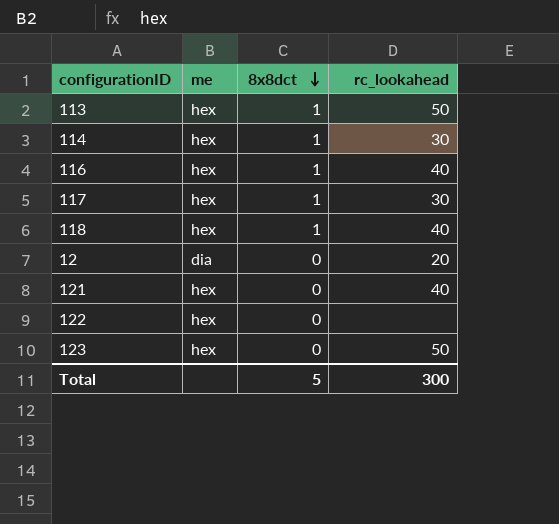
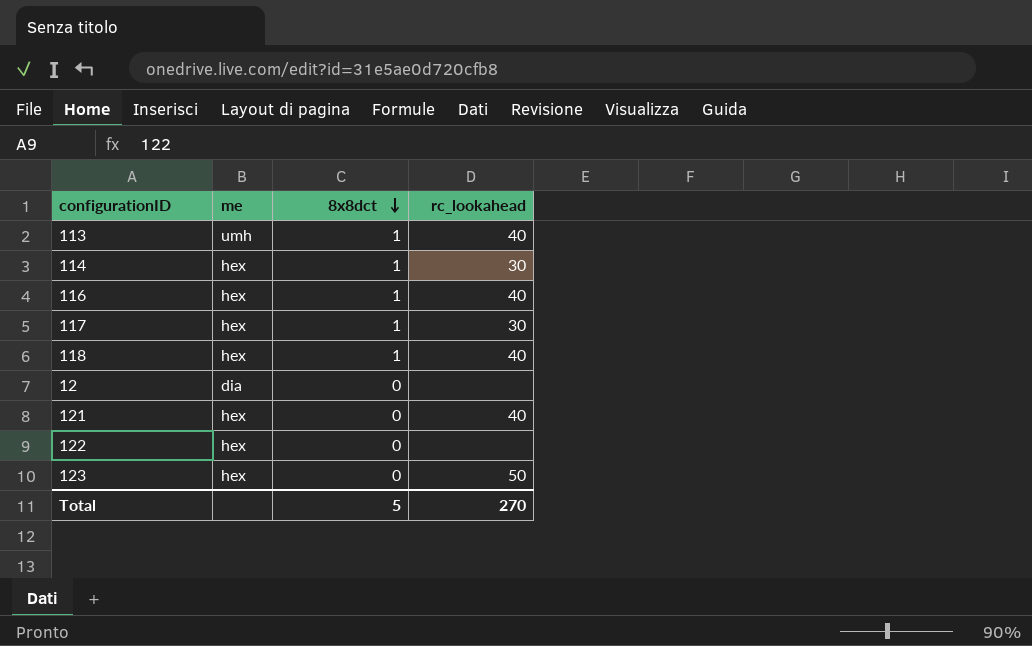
113 | me: hex -> umh
113 | rc_lookahead: 50 -> 40
12 | rc_lookahead: 20 -> none
Total | rc_lookahead: 300 -> 270

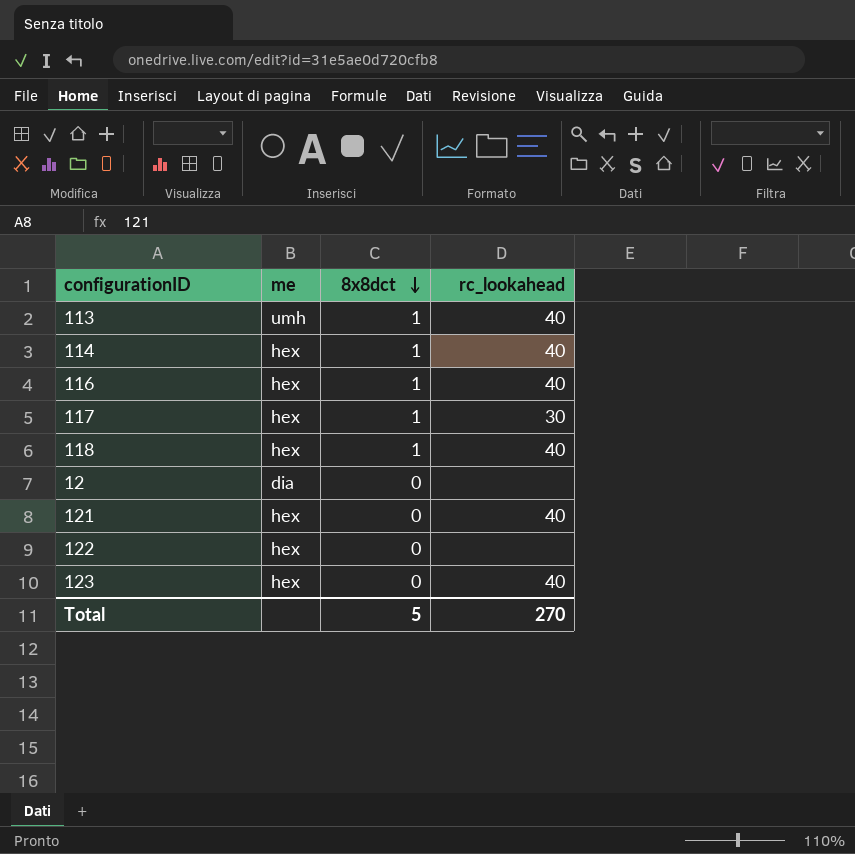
114 | rc_lookahead: 30 -> 40
123 | rc_lookahead: 50 -> 40

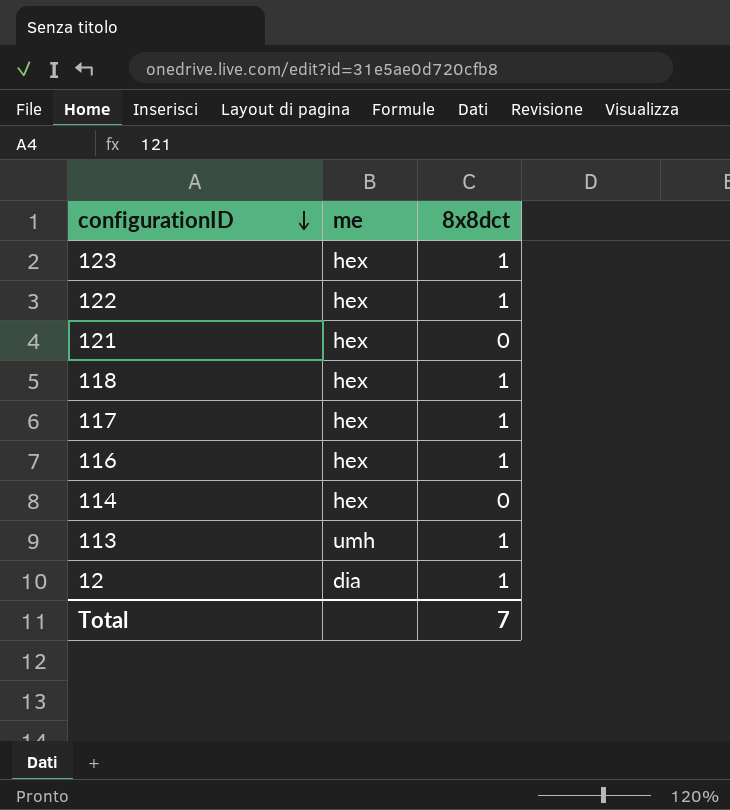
row order: 8x8dct descending -> configurationID descending
column rc_lookahead | position: 4 -> none
123 | 8x8dct: 0 -> 1
122 | 8x8dct: 0 -> 1
114 | 8x8dct: 1 -> 0
12 | 8x8dct: 0 -> 1
Total | 8x8dct: 5 -> 7

